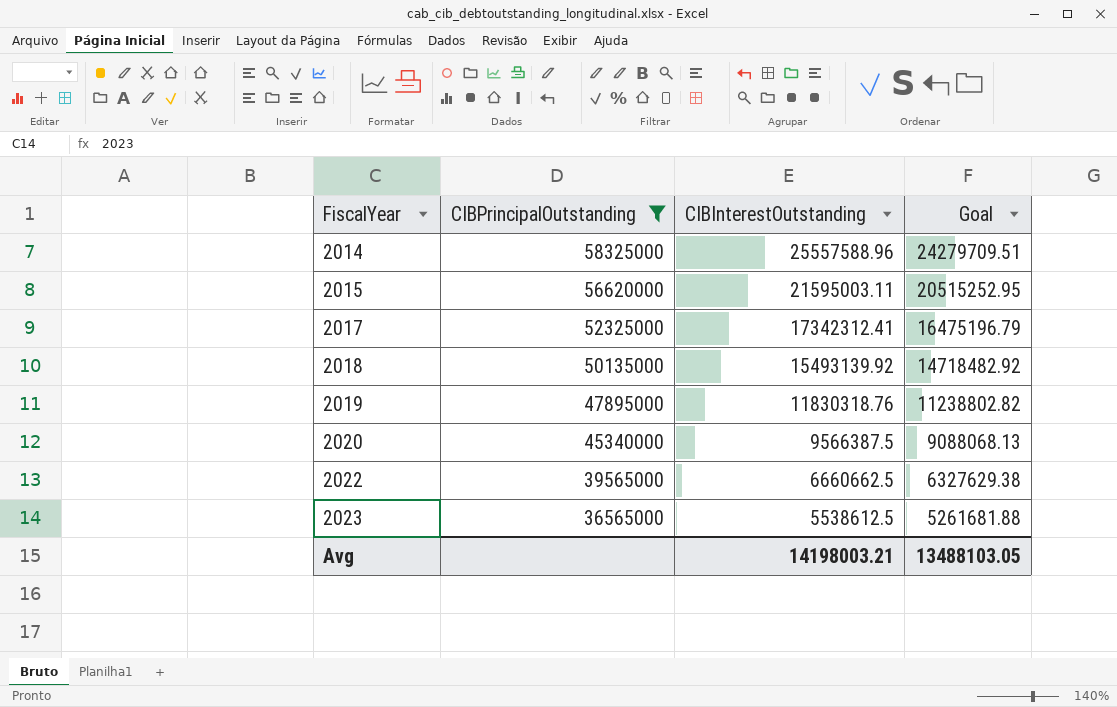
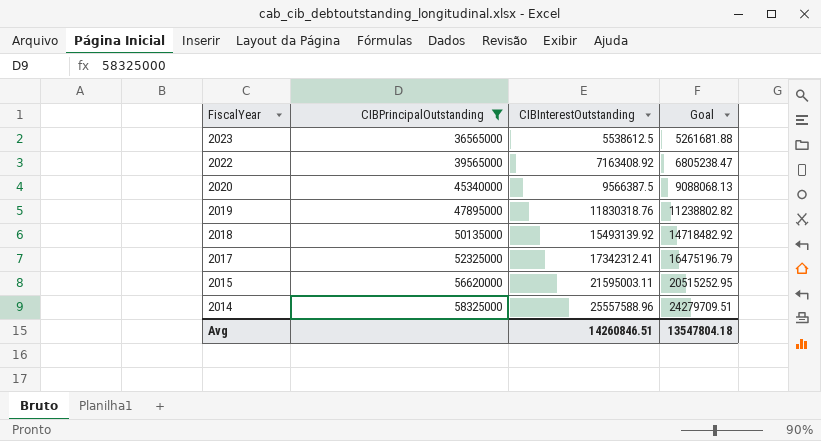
row order: FiscalYear ascending -> FiscalYear descending
2022 | CIBInterestOutstanding: 6660662.5 -> 7163408.92
2022 | Goal: 6327629.38 -> 6805238.47
Avg | CIBInterestOutstanding: 14198003.21 -> 14260846.51
Avg | Goal: 13488103.05 -> 13547804.18

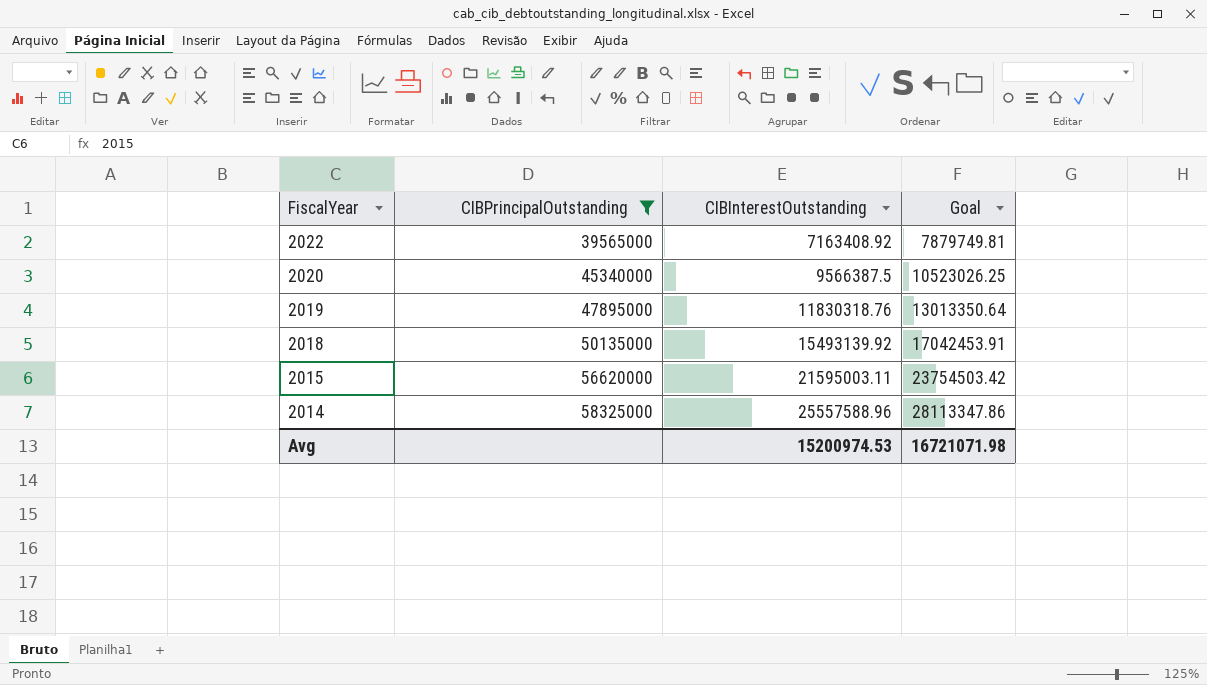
column Goal | formula: [CIBInterestOutstanding] * 0.95 -> [CIBInterestOutstanding] * 1.1
row 2023: 36565000 | 5538612.5 | 5261681.88 -> none
row 2017: 52325000 | 17342312.41 | 16475196.79 -> none
Avg | CIBInterestOutstanding: 14260846.51 -> 15200974.53
Avg | Goal: 13547804.18 -> 16721071.98

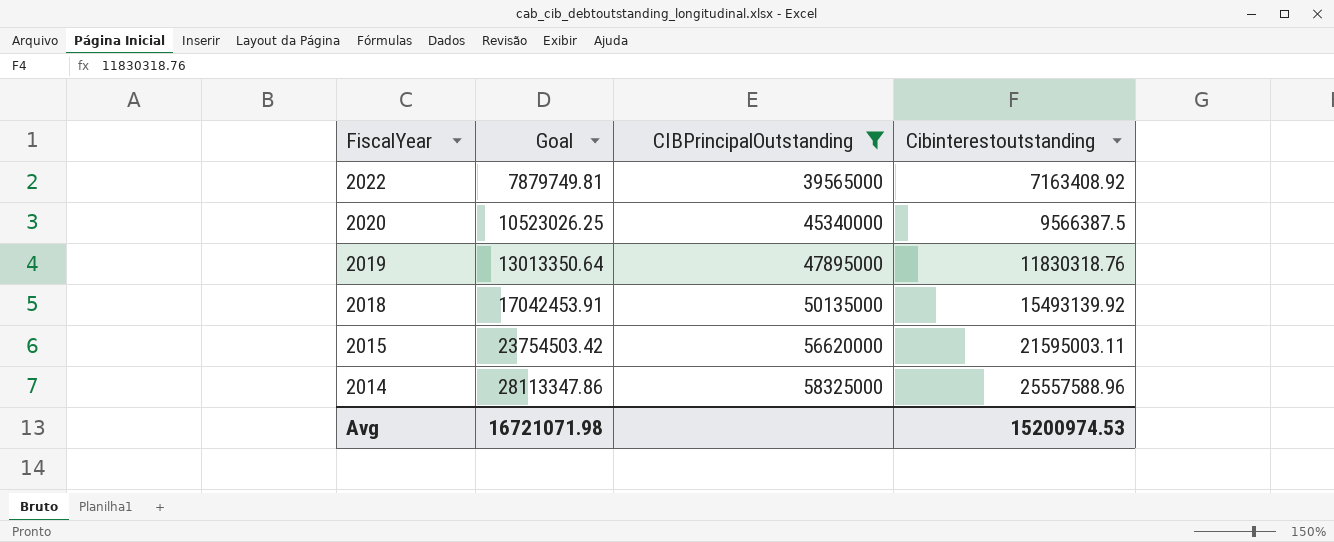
column Goal | position: 4 -> 2
column name: CIBInterestOutstanding -> Cibinterestoutstanding

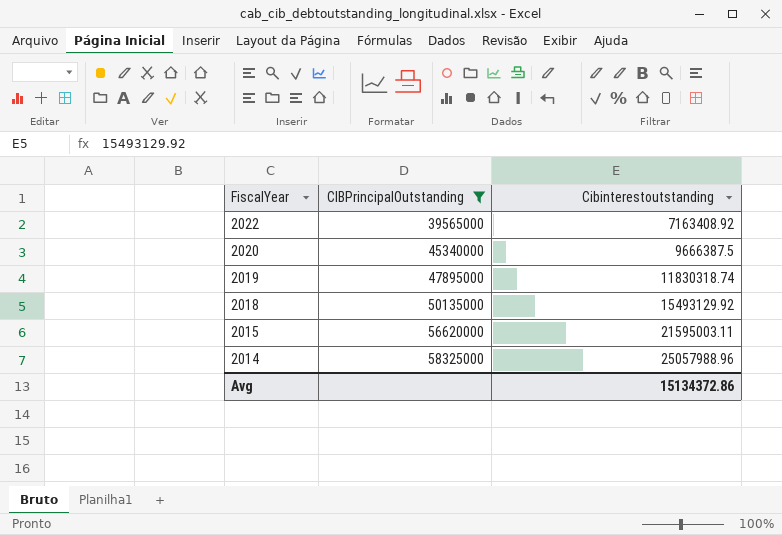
column Goal | formula: [Cibinterestoutstanding] * 1.1 -> none
2020 | Cibinterestoutstanding: 9566387.5 -> 9666387.5
2019 | Cibinterestoutstanding: 11830318.76 -> 11830318.74
2018 | Cibinterestoutstanding: 15493139.92 -> 15493129.92
2014 | Cibinterestoutstanding: 25557588.96 -> 25057988.96
Avg | Cibinterestoutstanding: 15200974.53 -> 15134372.86

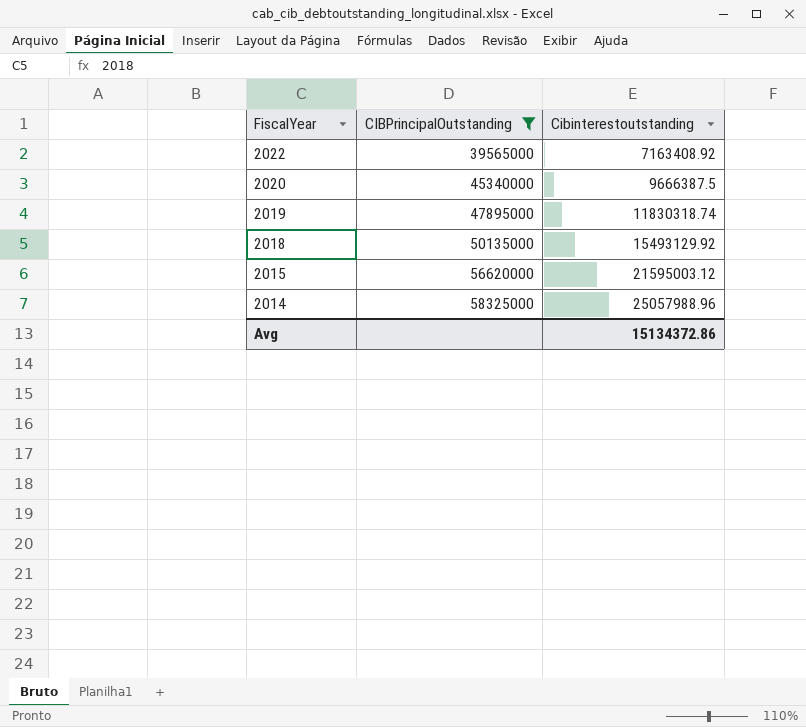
2015 | Cibinterestoutstanding: 21595003.11 -> 21595003.12

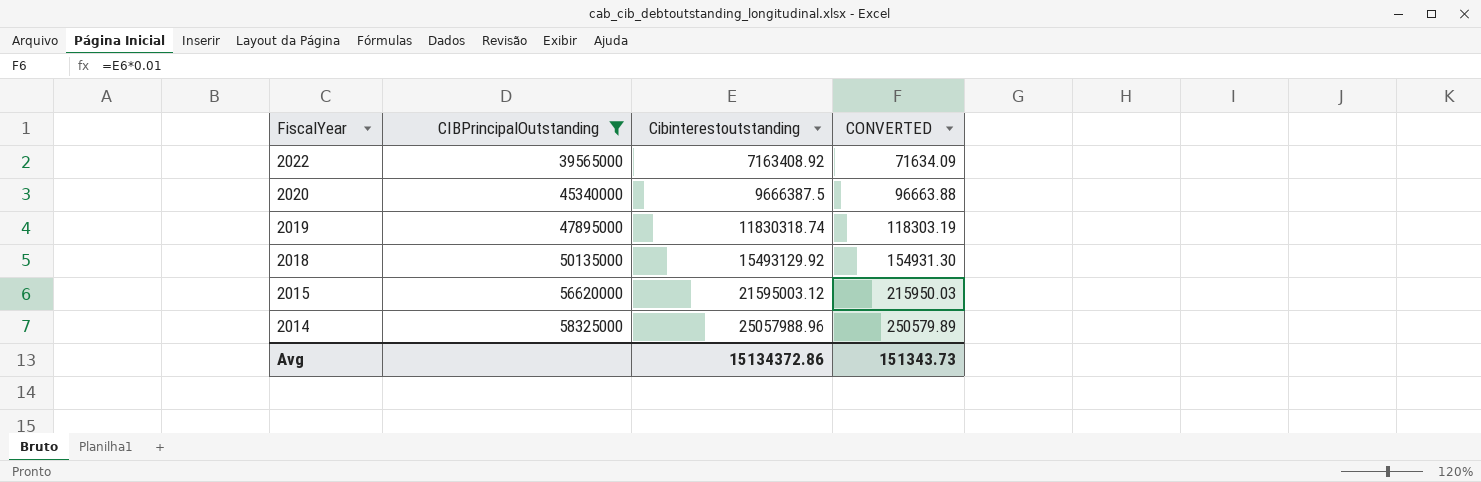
column CONVERTED | formula: none -> [Cibinterestoutstanding] * 0.01

